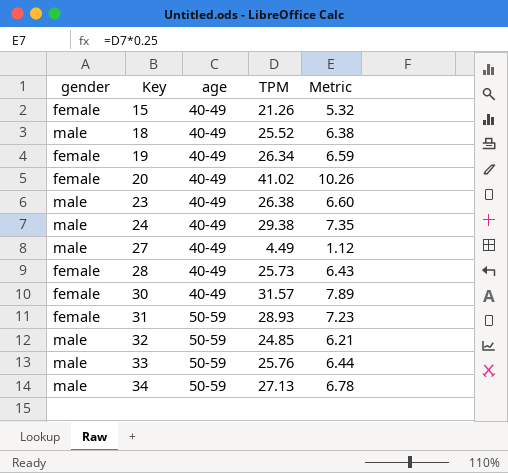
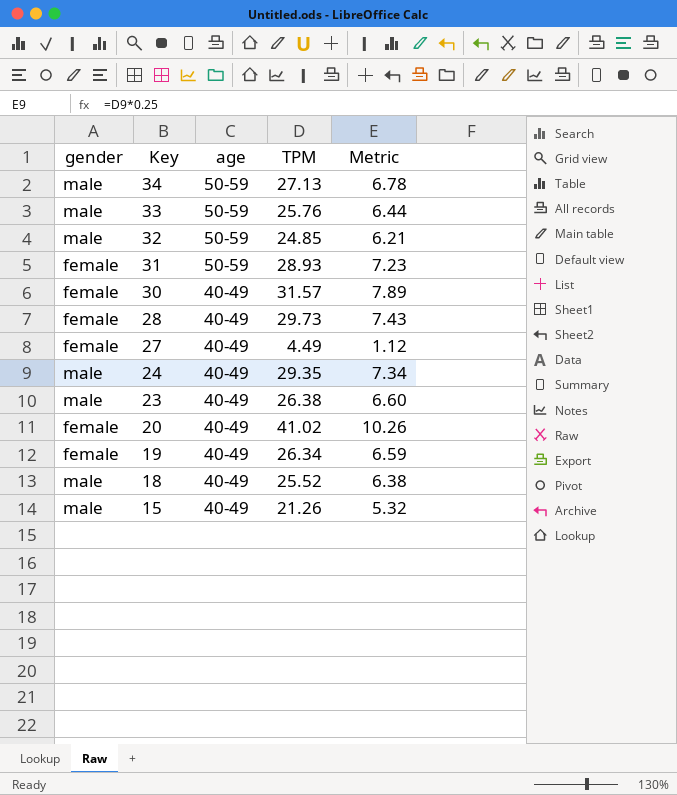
row order: Key ascending -> Key descending
28 | TPM: 25.73 -> 29.73
28 | Metric: 6.43 -> 7.43
27 | gender: male -> female
24 | TPM: 29.38 -> 29.35
24 | Metric: 7.35 -> 7.34
15 | gender: female -> male

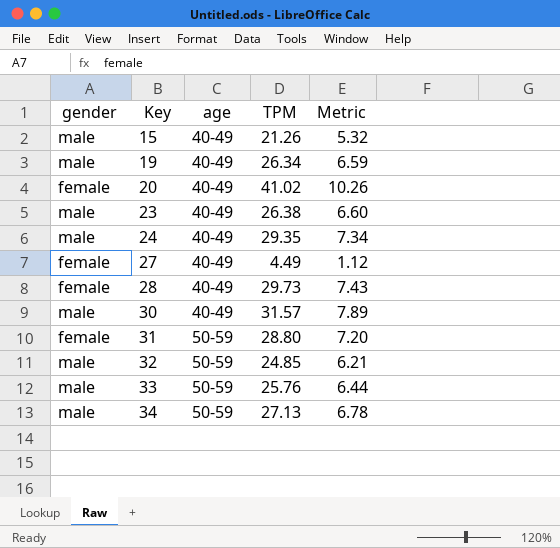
row order: Key descending -> Key ascending
row 18: male | 40-49 | 25.52 | 6.38 -> none
19 | gender: female -> male
30 | gender: female -> male
31 | TPM: 28.93 -> 28.80
31 | Metric: 7.23 -> 7.20

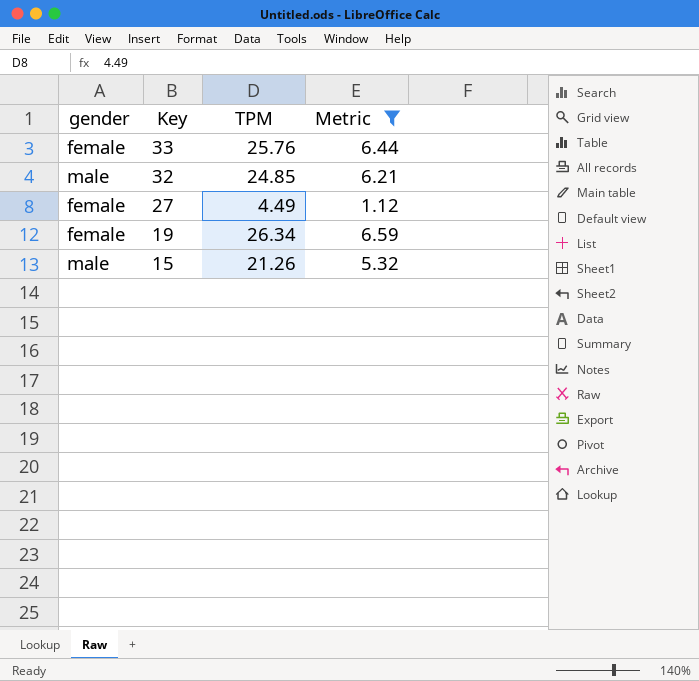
filter: none -> Metric <= 6.59
row order: Key ascending -> Key descending
column age | position: 3 -> none
33 | gender: male -> female
19 | gender: male -> female

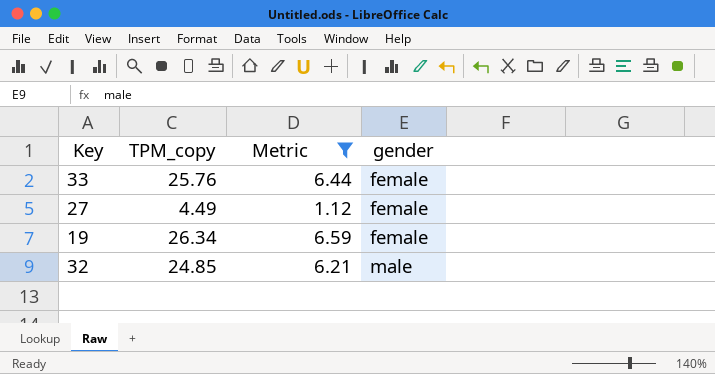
row order: Key descending -> gender ascending
column name: TPM -> TPM_copy
column gender | position: 1 -> 4
row 15: male | 21.26 | 5.32 -> none

